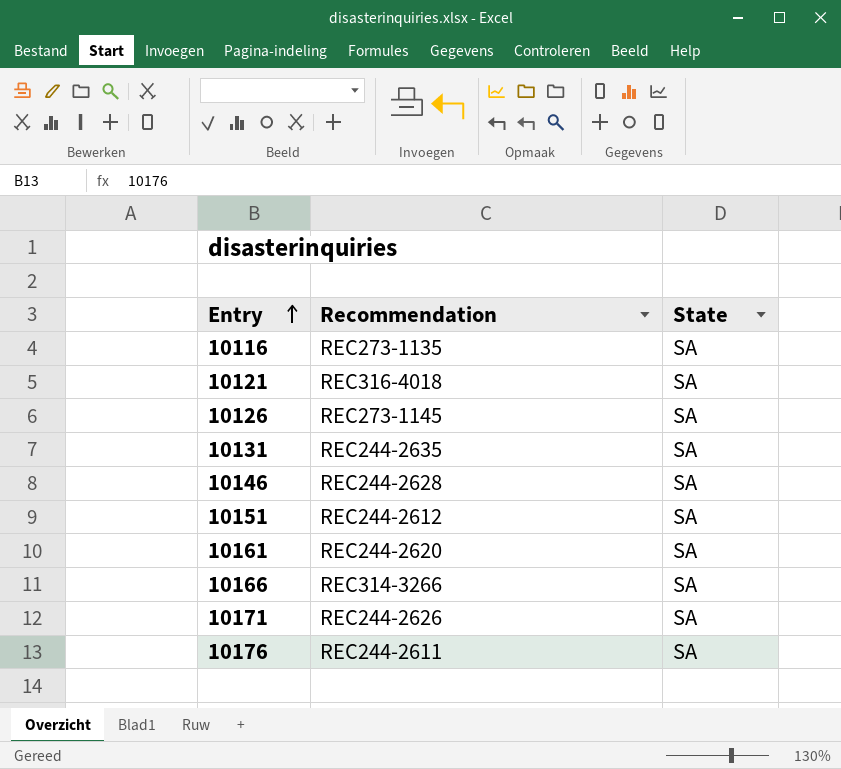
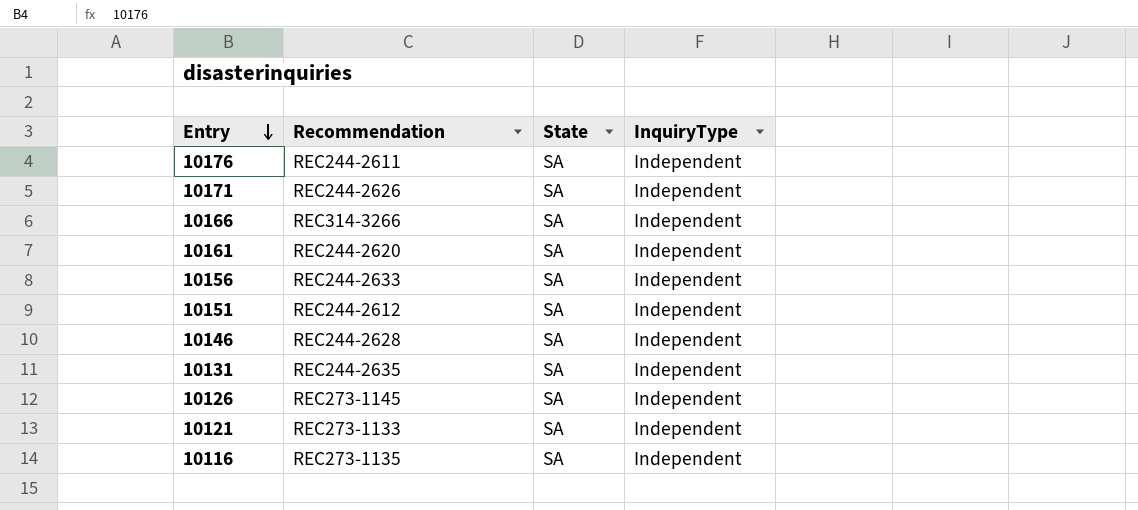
row order: Entry ascending -> Entry descending
column InquiryType | position: none -> 4
row 10156: none -> REC244-2633 | SA | Independent
10121 | Recommendation: REC316-4018 -> REC273-1133

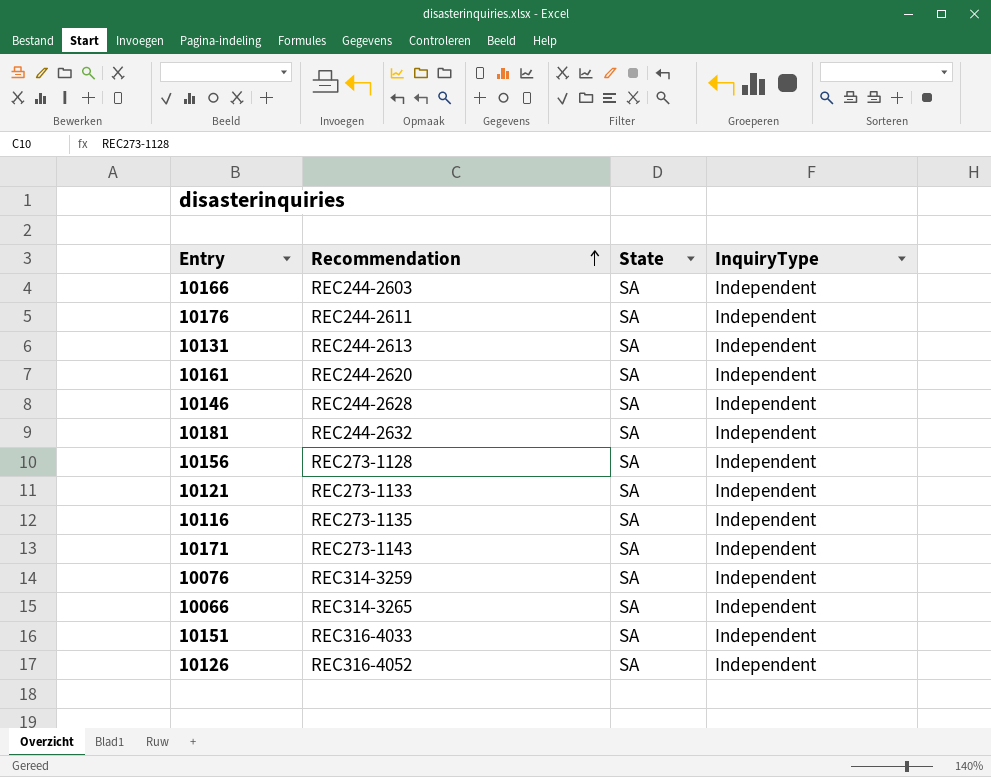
row order: Entry descending -> Recommendation ascending
10166 | Recommendation: REC314-3266 -> REC244-2603
10131 | Recommendation: REC244-2635 -> REC244-2613
row 10181: none -> REC244-2632 | SA | Independent
10156 | Recommendation: REC244-2633 -> REC273-1128
10171 | Recommendation: REC244-2626 -> REC273-1143
row 10076: none -> REC314-3259 | SA | Independent
row 10066: none -> REC314-3265 | SA | Independent
10151 | Recommendation: REC244-2612 -> REC316-4033
10126 | Recommendation: REC273-1145 -> REC316-4052

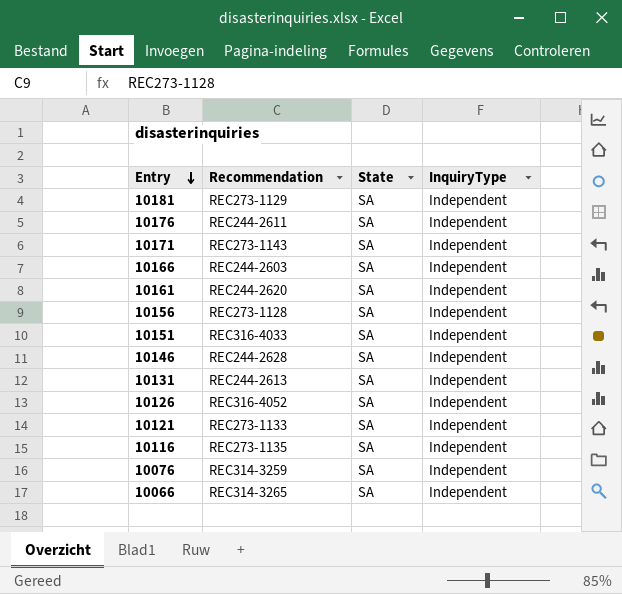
row order: Recommendation ascending -> Entry descending
10181 | Recommendation: REC244-2632 -> REC273-1129

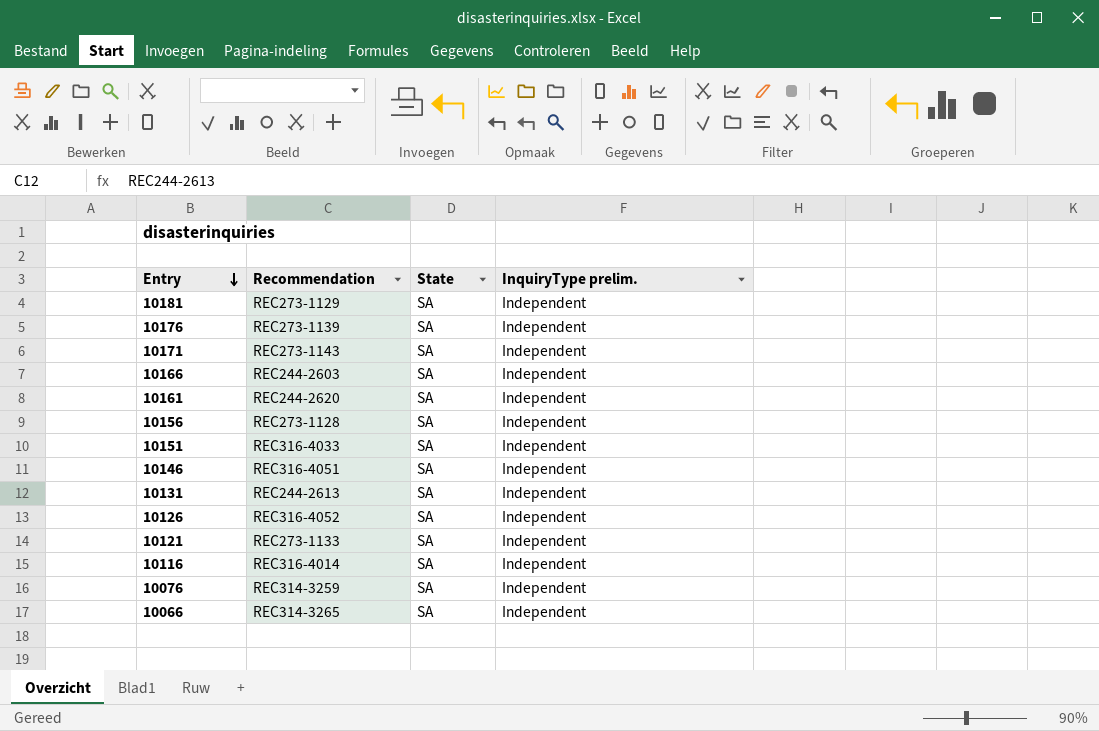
column name: InquiryType -> InquiryType prelim.
10176 | Recommendation: REC244-2611 -> REC273-1139
10146 | Recommendation: REC244-2628 -> REC316-4051
10116 | Recommendation: REC273-1135 -> REC316-4014

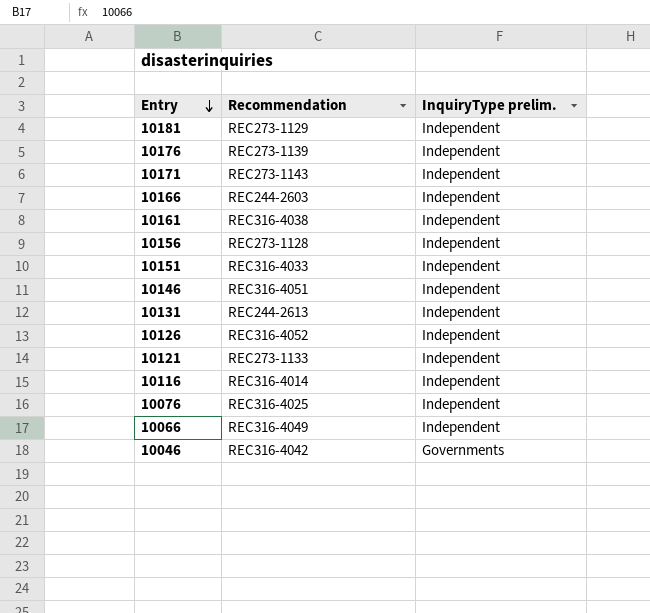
column State | position: 3 -> none
10161 | Recommendation: REC244-2620 -> REC316-4038
10076 | Recommendation: REC314-3259 -> REC316-4025
10066 | Recommendation: REC314-3265 -> REC316-4049
row 10046: none -> REC316-4042 | Governments

